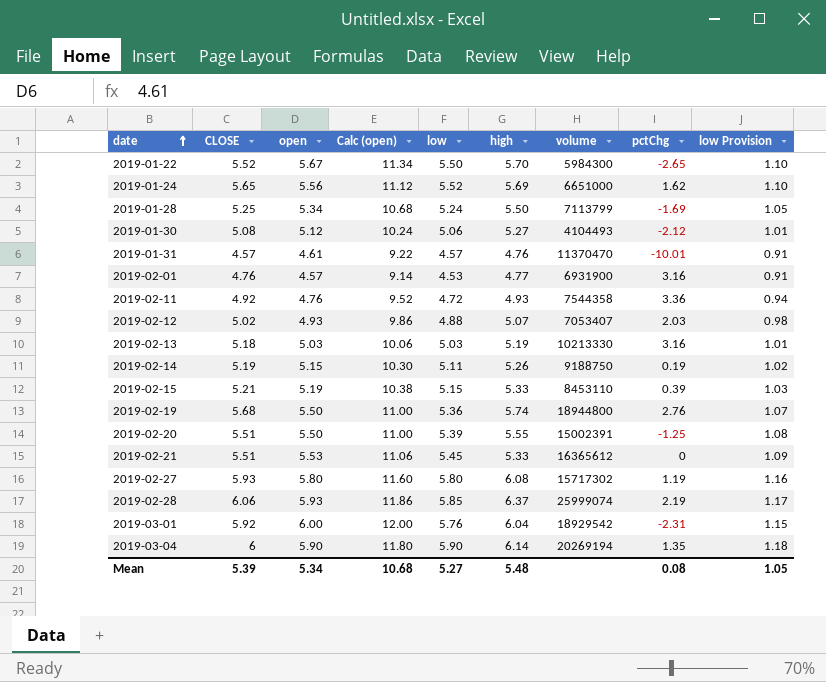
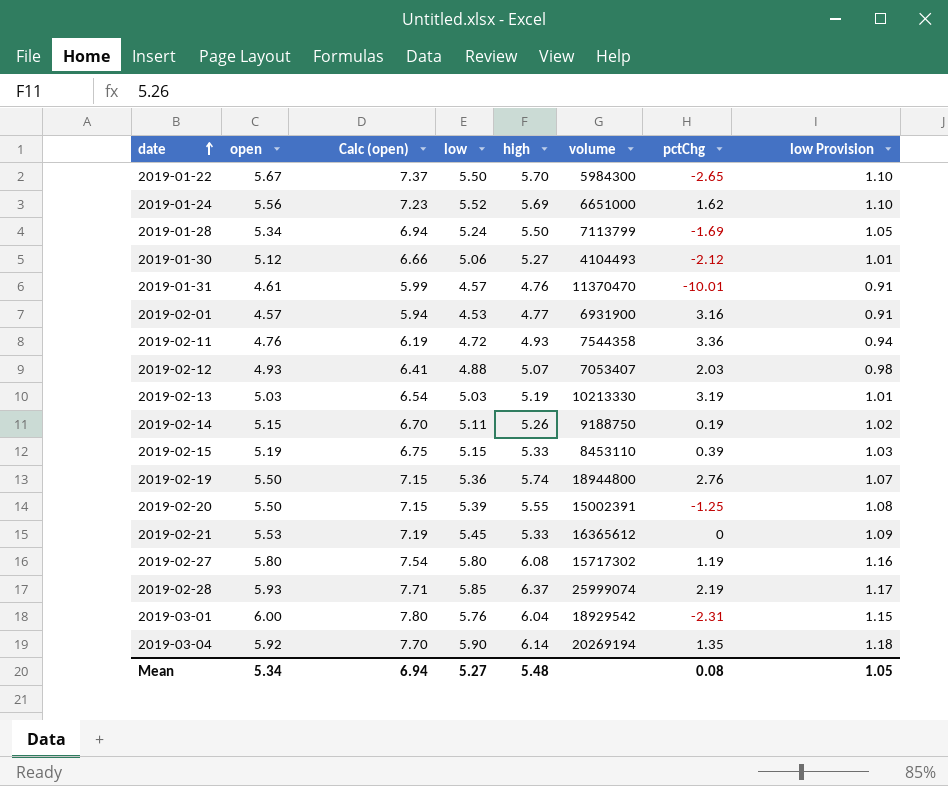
column CLOSE | position: 2 -> none
column Calc (open) | formula: [open] * 2 -> [open] * 1.3
2019-02-13 | pctChg: 3.16 -> 3.19
2019-03-04 | open: 5.90 -> 5.92
Mean | Calc (open): 10.68 -> 6.94

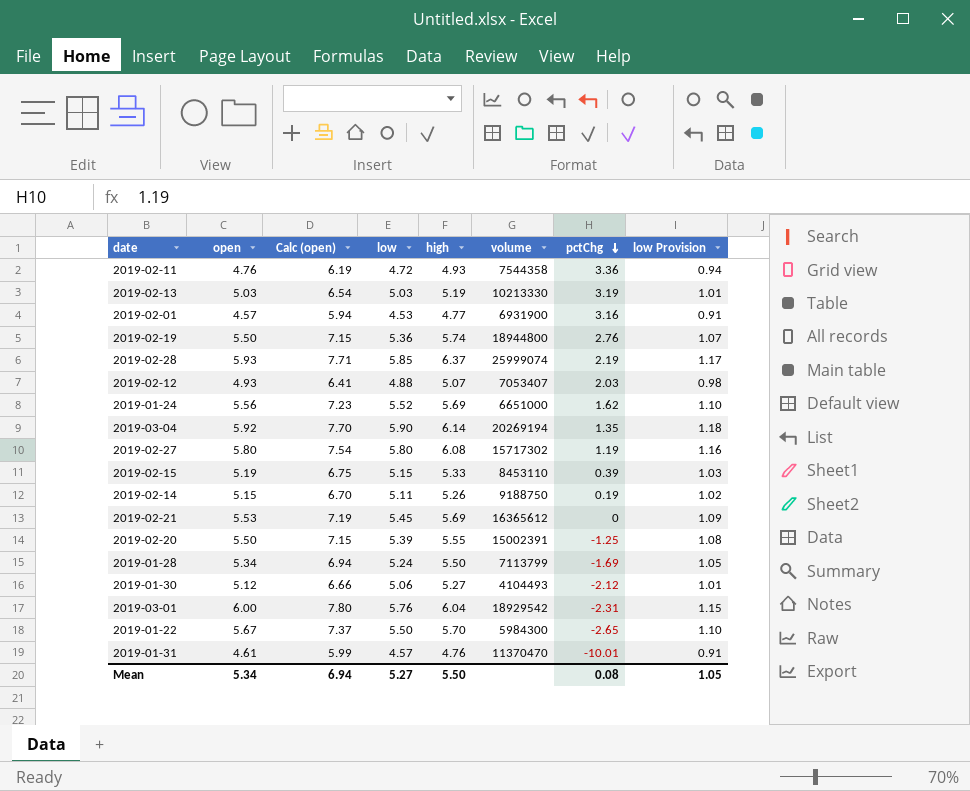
row order: date ascending -> pctChg descending
2019-02-21 | high: 5.33 -> 5.69
Mean | high: 5.48 -> 5.50

